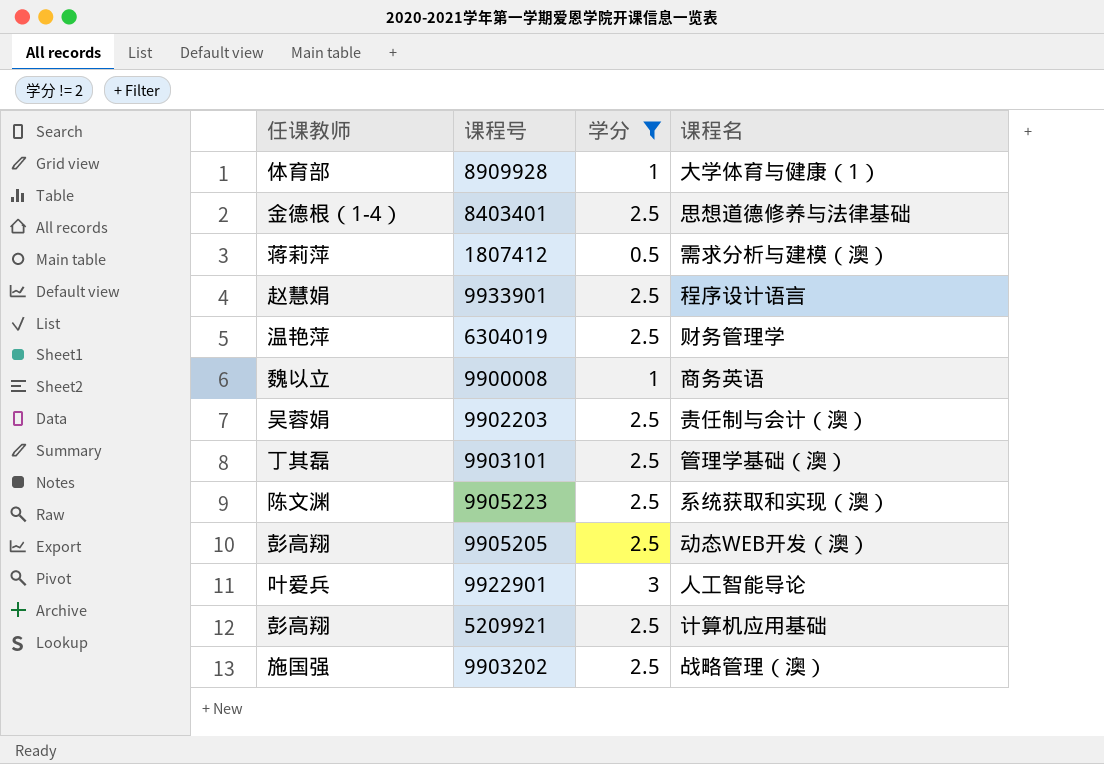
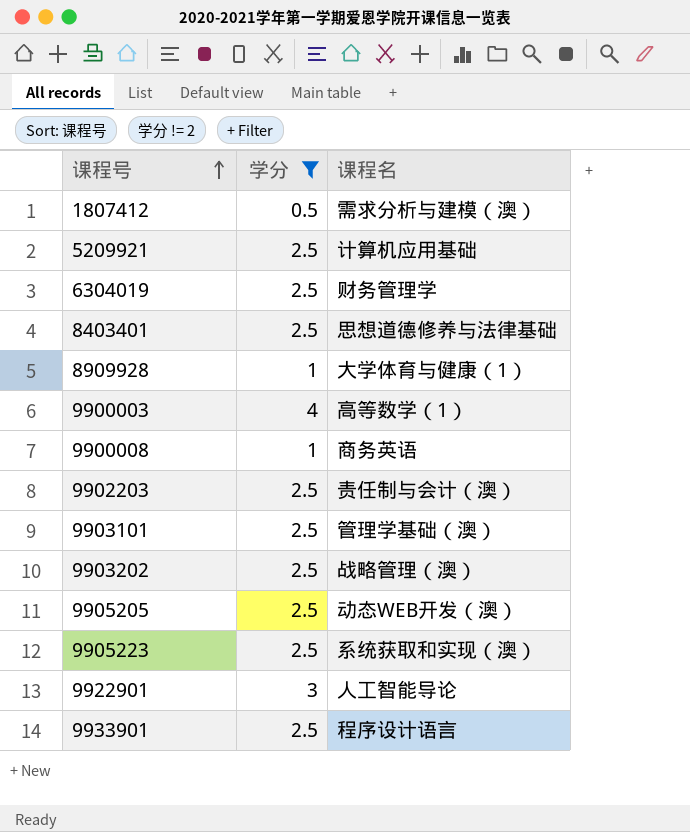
row order: none -> 课程号 ascending
column 任课教师 | position: 1 -> none
row 9900003: none -> 4 | 高等数学（1）

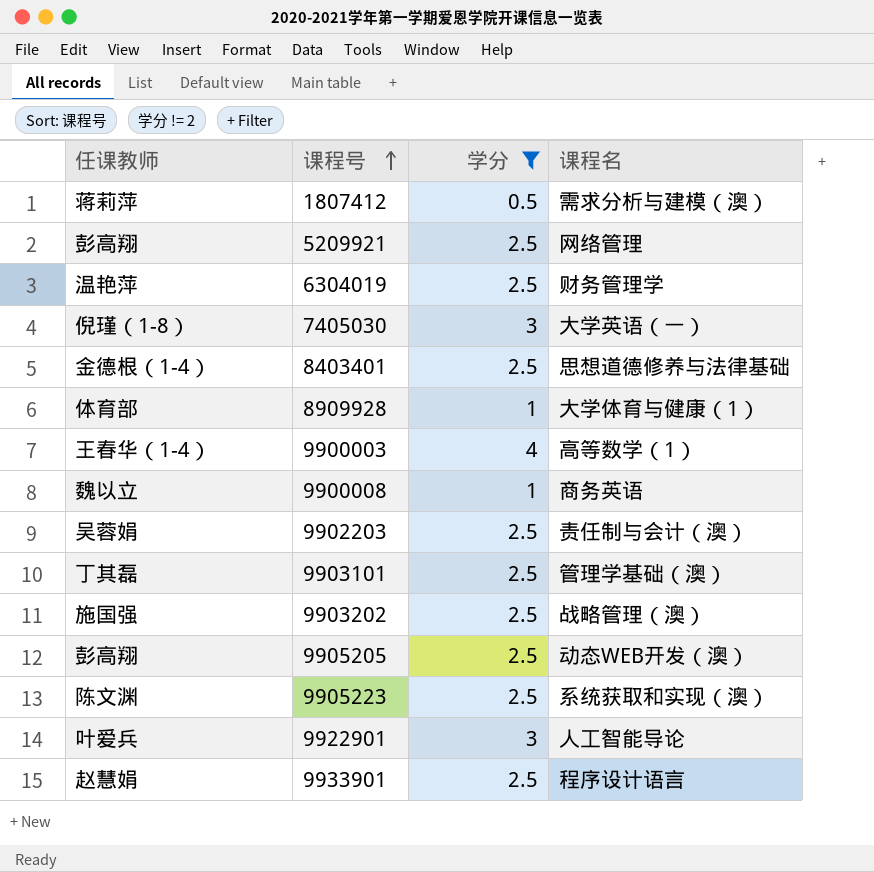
column 任课教师 | position: none -> 1
5209921 | 课程名: 计算机应用基础 -> 网络管理
row 7405030: none -> 倪瑾（1-8） | 3 | 大学英语（一）

